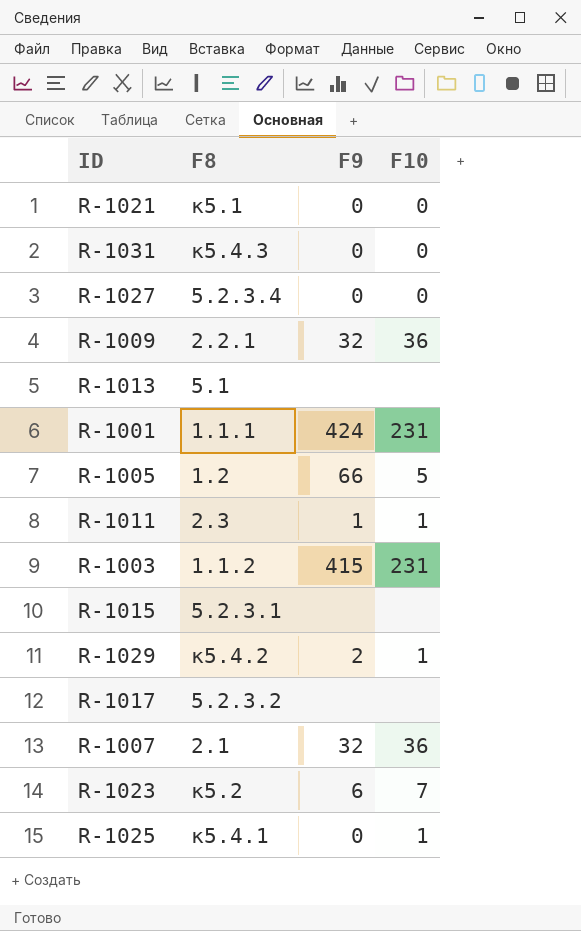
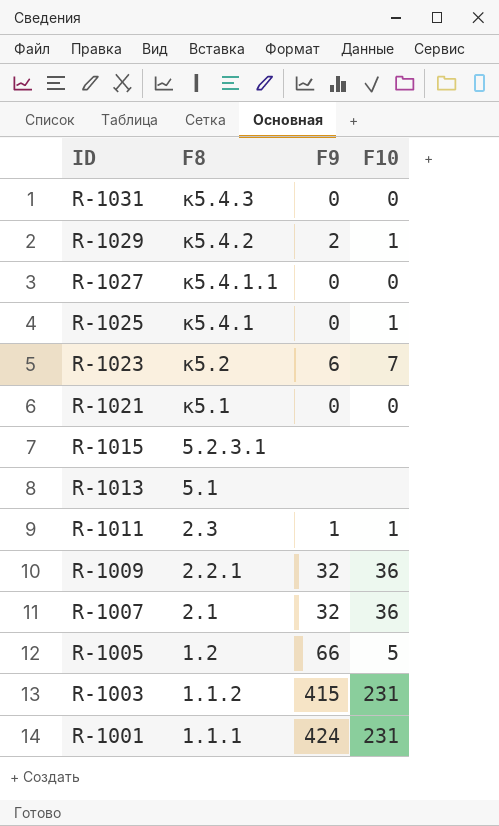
row order: none -> ID descending
row R-1017: 5.2.3.2 | none | none -> none
R-1027 | F8: 5.2.3.4 -> к5.4.1.1

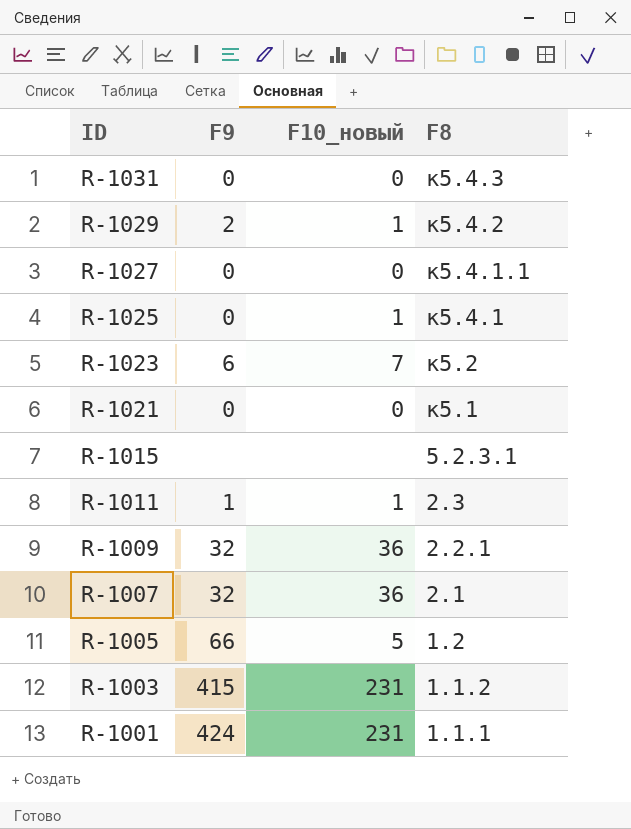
column name: F10 -> F10_новый
column F8 | position: 2 -> 4
row R-1013: 5.1 | none | none -> none

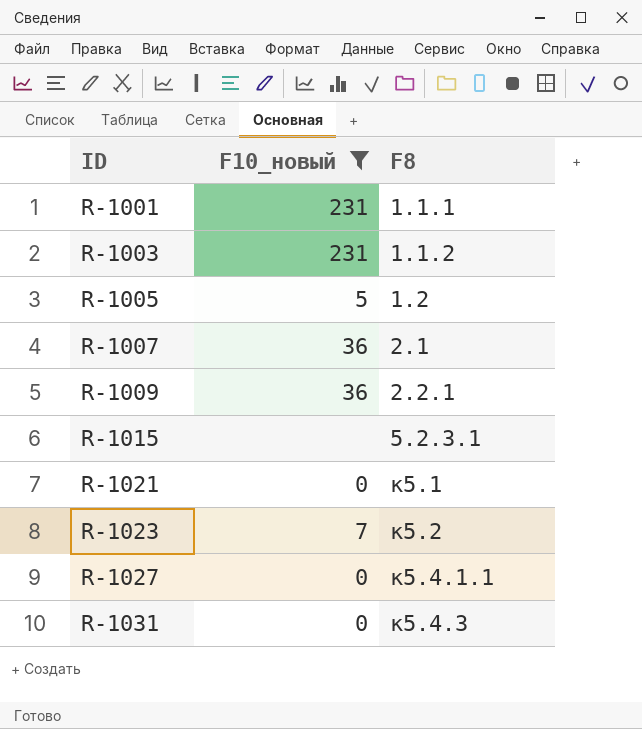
filter: none -> F10_новый != 1
row order: ID descending -> ID ascending
column F9 | position: 2 -> none

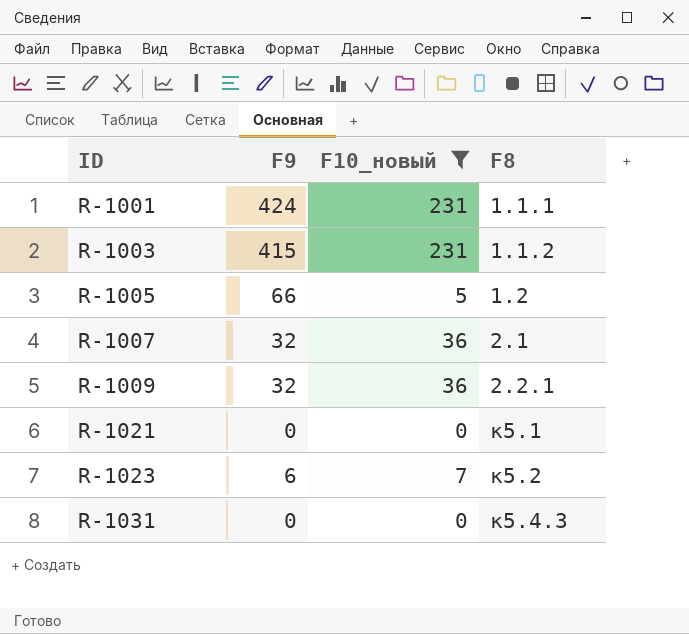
column F9 | position: none -> 2
row R-1015: none | 5.2.3.1 -> none
row R-1027: 0 | к5.4.1.1 -> none

